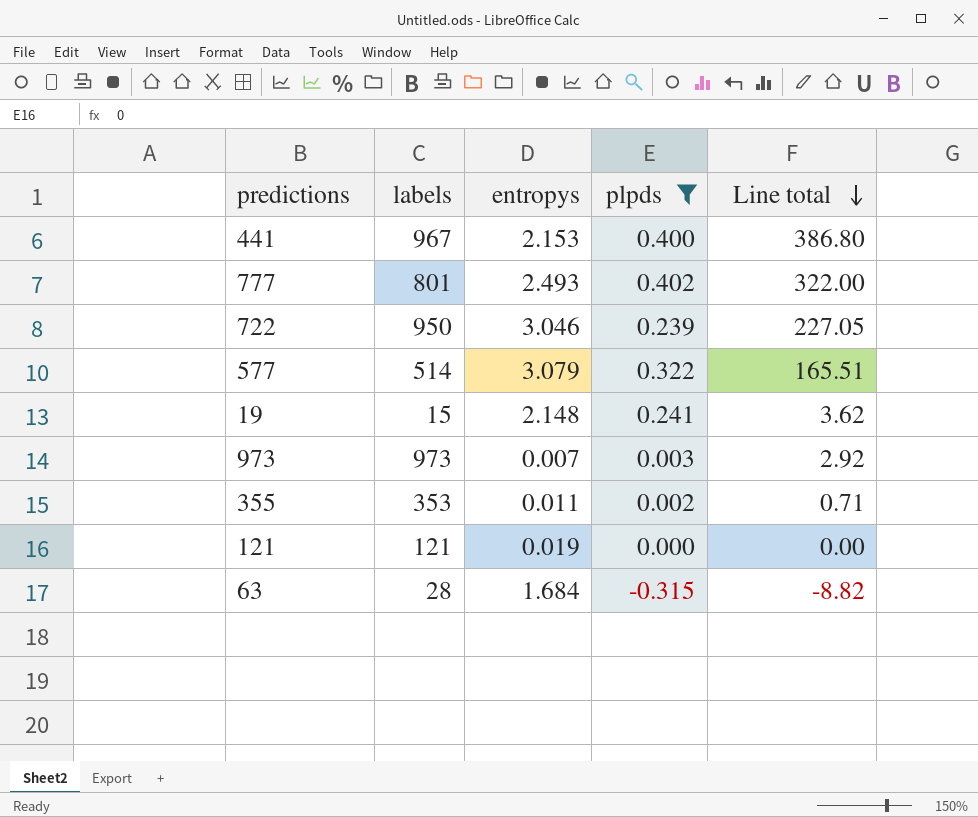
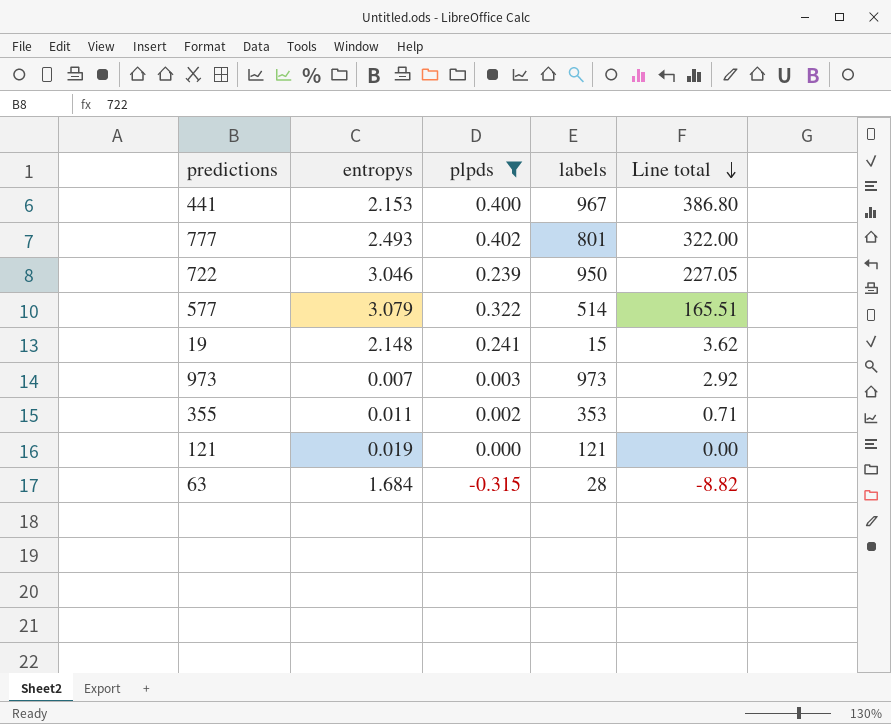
column labels | position: 2 -> 4

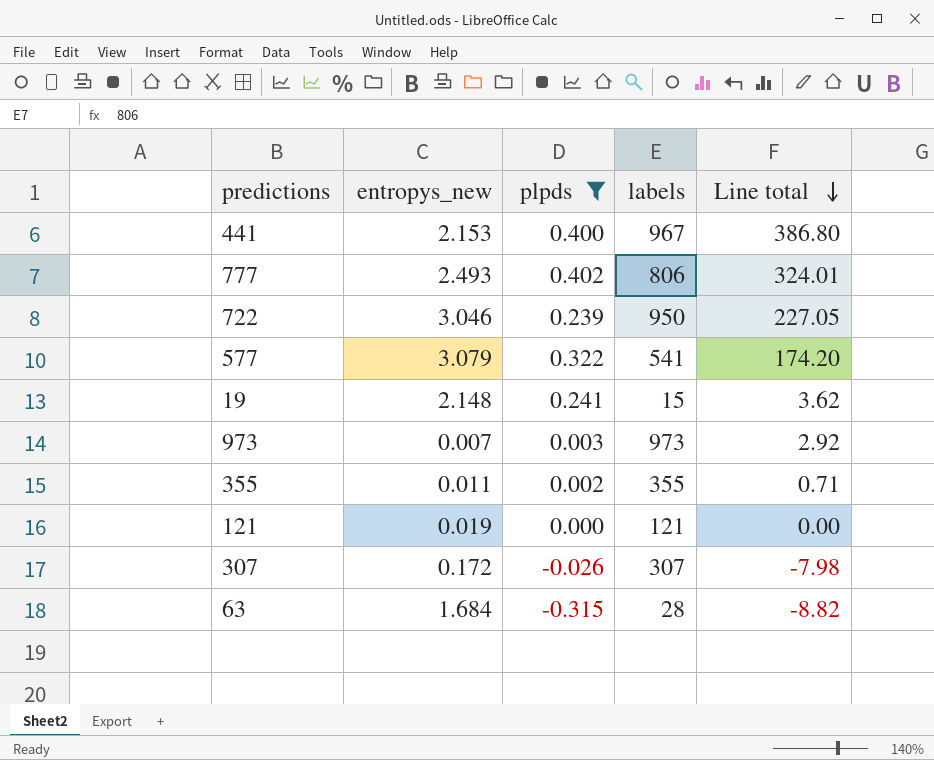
column name: entropys -> entropys_new
777 | labels: 801 -> 806
777 | Line total: 322.00 -> 324.01
577 | labels: 514 -> 541
577 | Line total: 165.51 -> 174.20
355 | labels: 353 -> 355
row 307: none -> 0.172 | -0.026 | 307 | -7.98

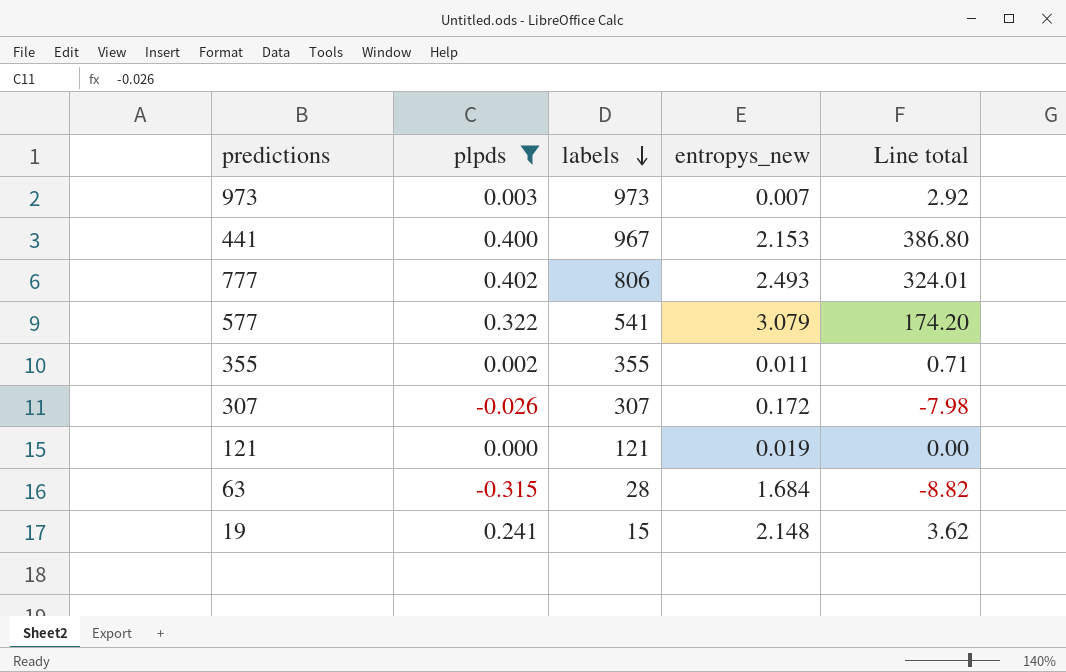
row order: Line total descending -> labels descending
column entropys_new | position: 2 -> 4
row 722: 3.046 | 0.239 | 950 | 227.05 -> none

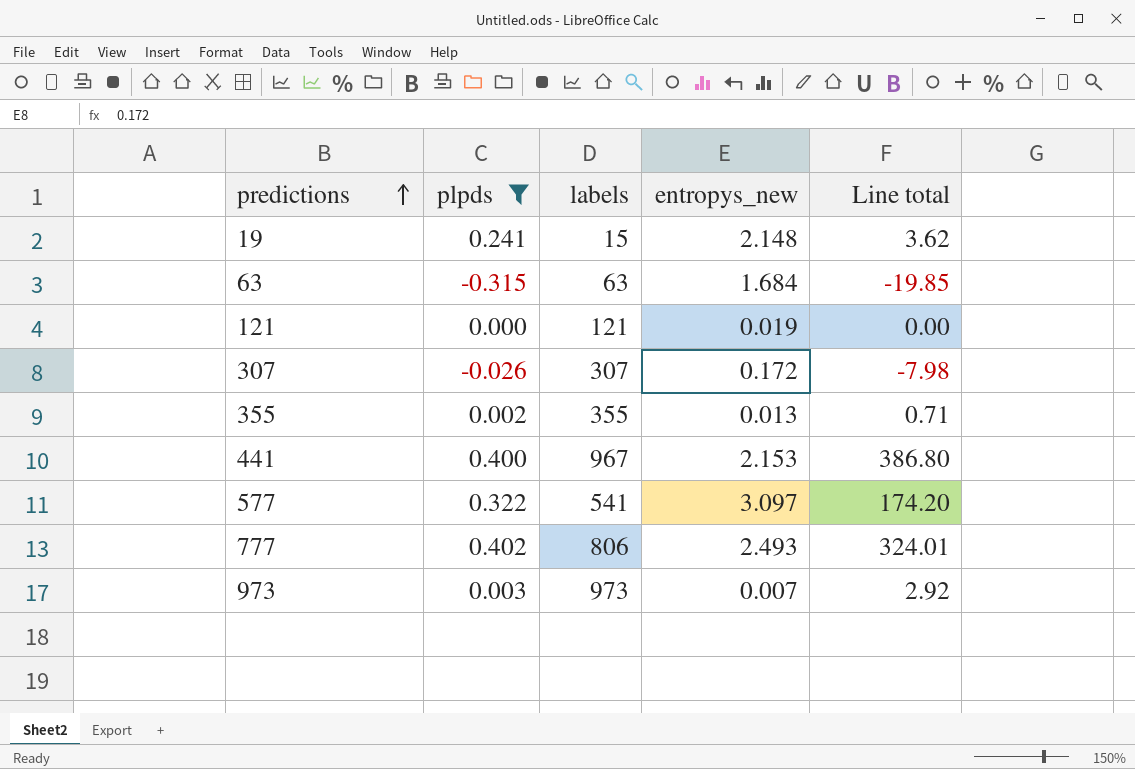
row order: labels descending -> predictions ascending
63 | labels: 28 -> 63
63 | Line total: -8.82 -> -19.85
355 | entropys_new: 0.011 -> 0.013
577 | entropys_new: 3.079 -> 3.097

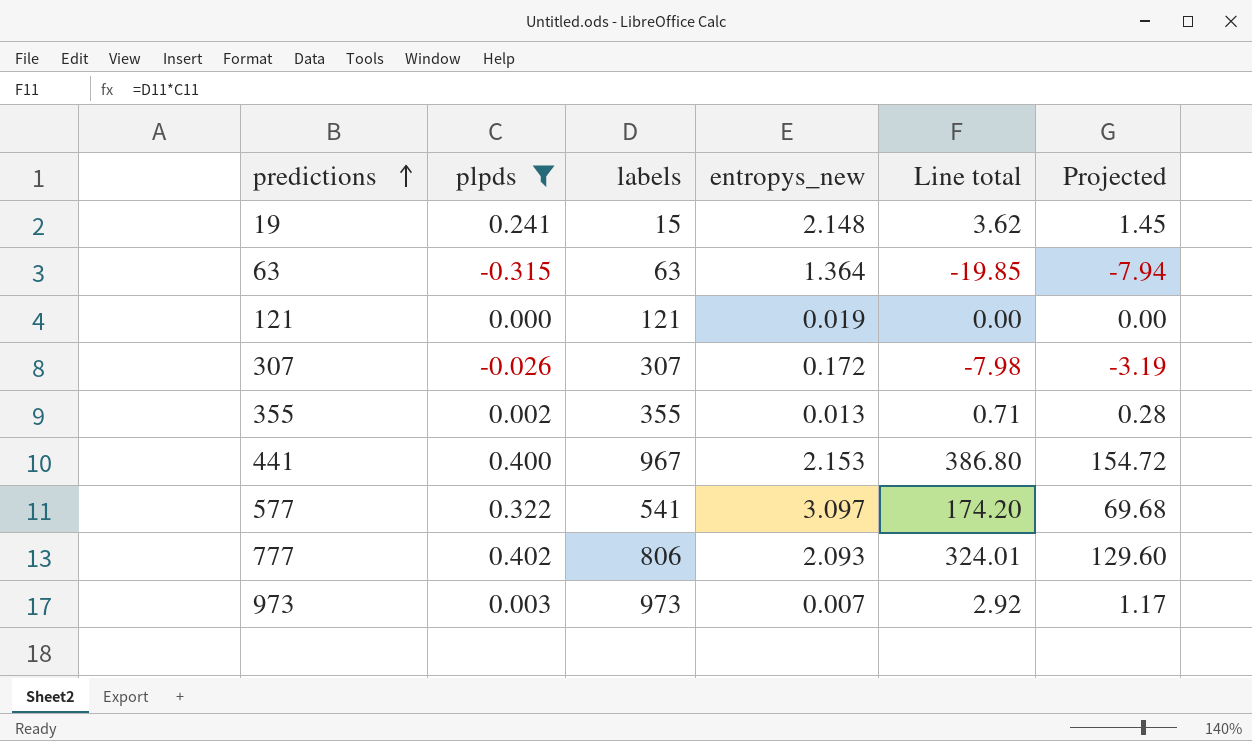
column Projected | formula: none -> [Line total] * 0.4
63 | entropys_new: 1.684 -> 1.364
777 | entropys_new: 2.493 -> 2.093

